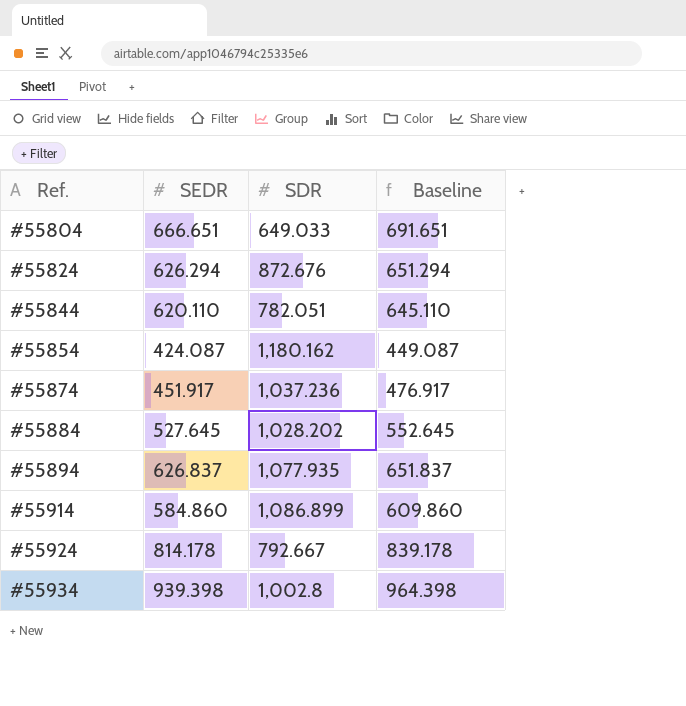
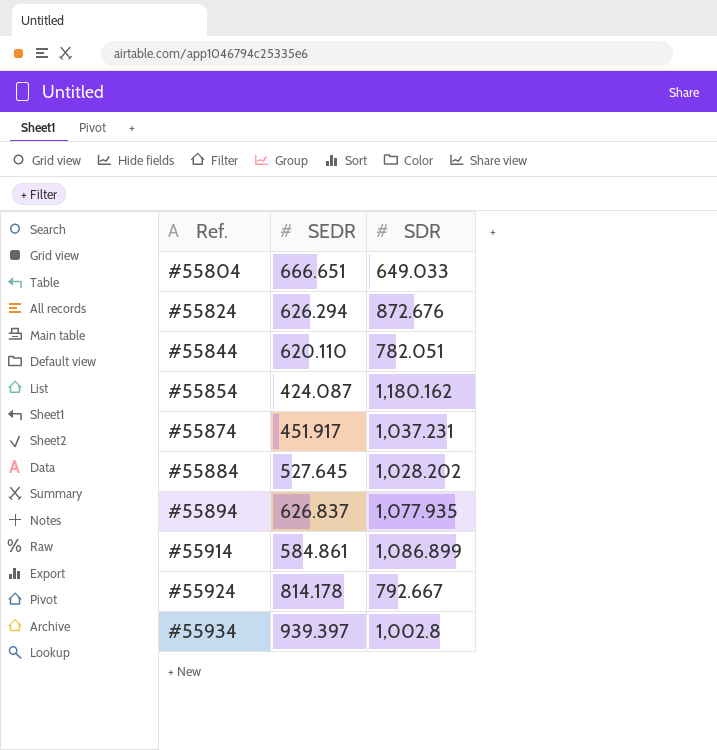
column Baseline | formula: [SEDR] + 25 -> none
#55874 | SDR: 1,037.236 -> 1,037.231
#55914 | SEDR: 584.860 -> 584.861
#55934 | SEDR: 939.398 -> 939.397

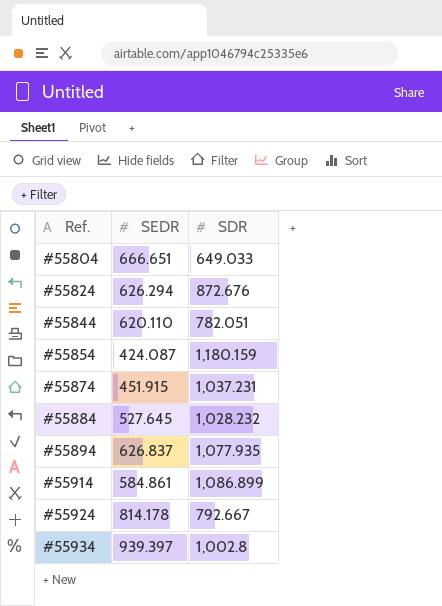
#55854 | SDR: 1,180.162 -> 1,180.159
#55874 | SEDR: 451.917 -> 451.915
#55884 | SDR: 1,028.202 -> 1,028.232

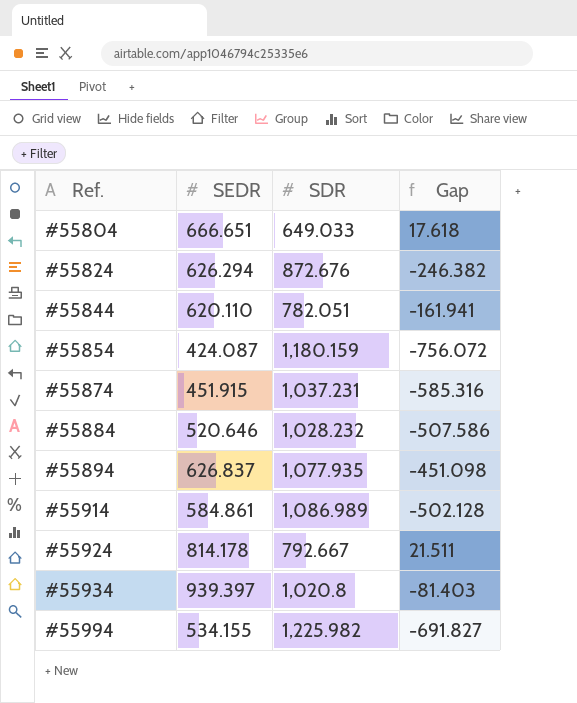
column Gap | formula: none -> [SEDR] - [SDR]
#55884 | SEDR: 527.645 -> 520.646
#55914 | SDR: 1,086.899 -> 1,086.989
#55934 | SDR: 1,002.8 -> 1,020.8
row #55994: none -> 534.155 | 1,225.982 | -691.827

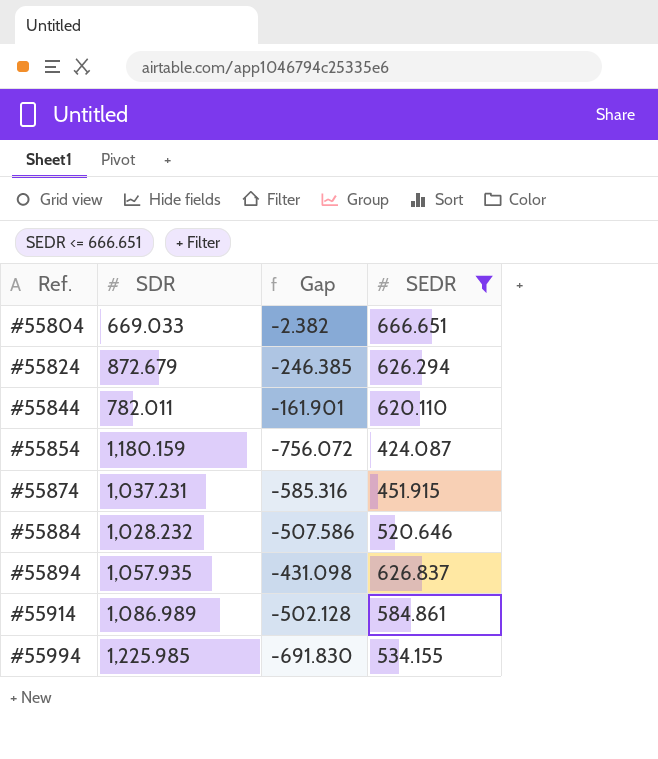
filter: none -> SEDR <= 666.651
column SEDR | position: 2 -> 4
#55804 | SDR: 649.033 -> 669.033
#55804 | Gap: 17.618 -> -2.382
#55824 | SDR: 872.676 -> 872.679
#55824 | Gap: -246.382 -> -246.385
#55844 | SDR: 782.051 -> 782.011
#55844 | Gap: -161.941 -> -161.901
#55894 | SDR: 1,077.935 -> 1,057.935
#55894 | Gap: -451.098 -> -431.098
#55994 | SDR: 1,225.982 -> 1,225.985
#55994 | Gap: -691.827 -> -691.830

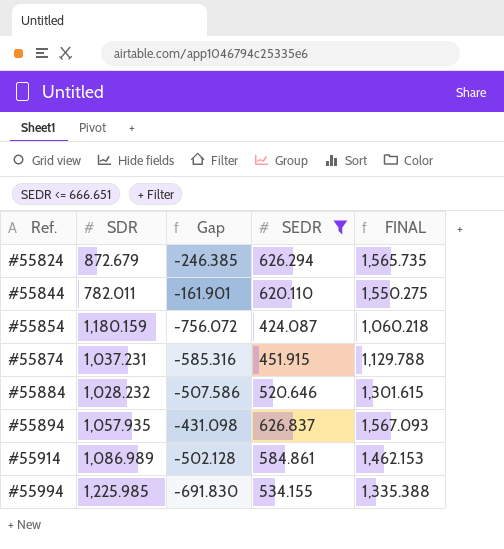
column FINAL | formula: none -> [SEDR] * 2.5
row #55804: 669.033 | -2.382 | 666.651 -> none

